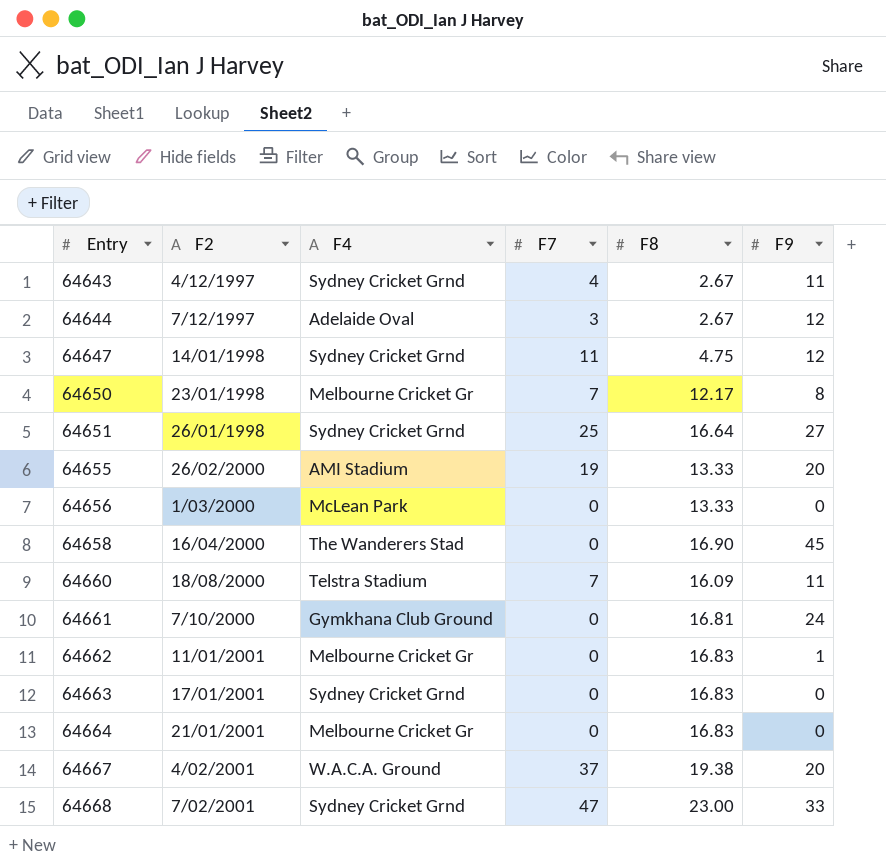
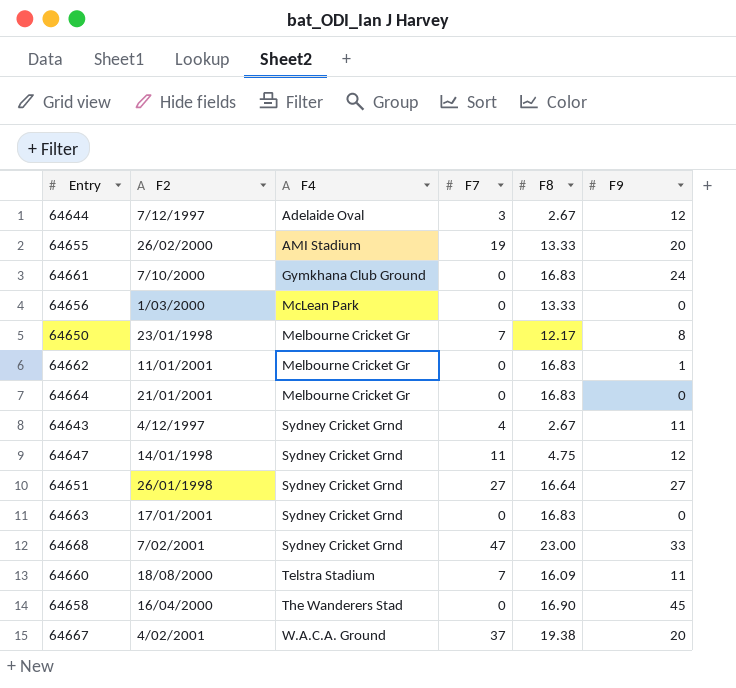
row order: Entry ascending -> F4 ascending
64661 | F8: 16.81 -> 16.83
64651 | F7: 25 -> 27

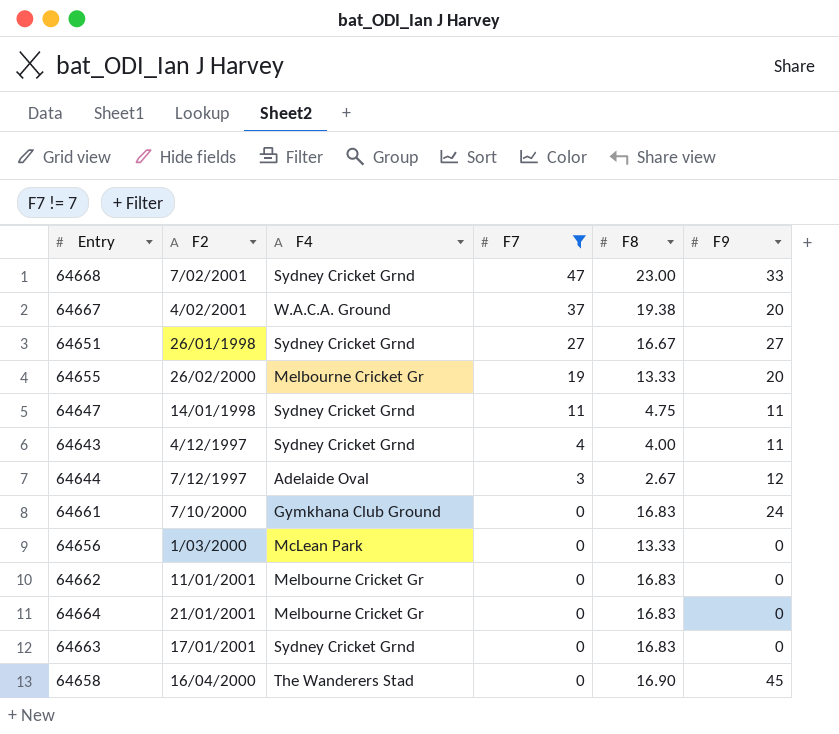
filter: none -> F7 != 7
row order: F4 ascending -> F7 descending
64651 | F8: 16.64 -> 16.67
64655 | F4: AMI Stadium -> Melbourne Cricket Gr
64647 | F9: 12 -> 11
64643 | F8: 2.67 -> 4.00
64662 | F9: 1 -> 0

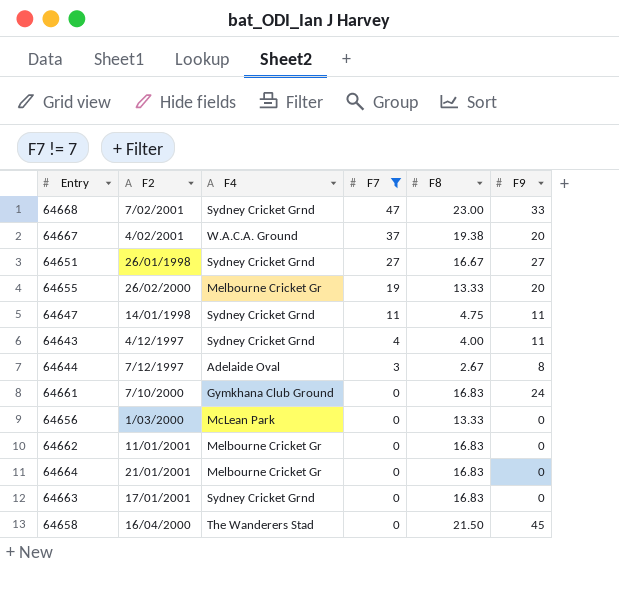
64644 | F9: 12 -> 8
64658 | F8: 16.90 -> 21.50

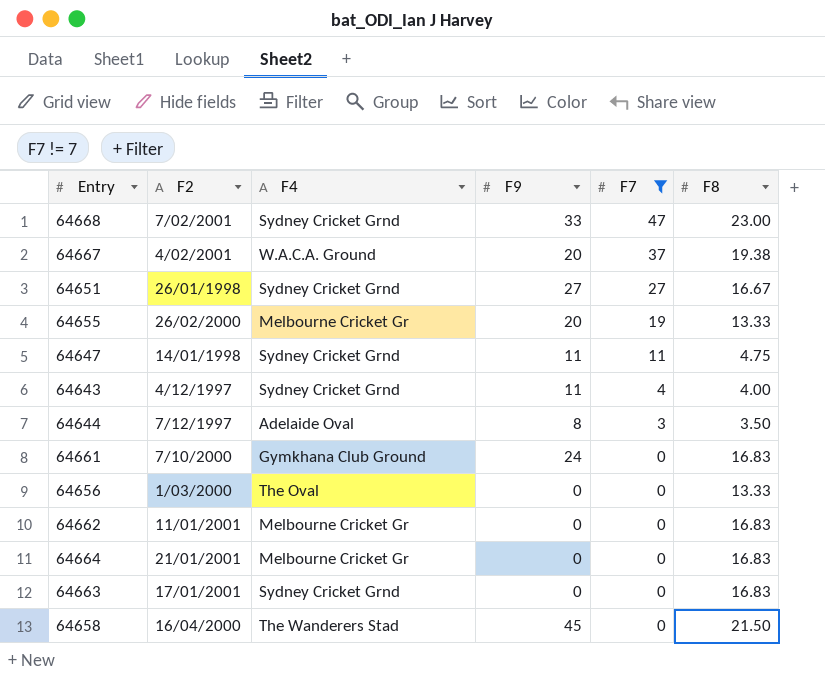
column F9 | position: 6 -> 4
64644 | F8: 2.67 -> 3.50
64656 | F4: McLean Park -> The Oval

